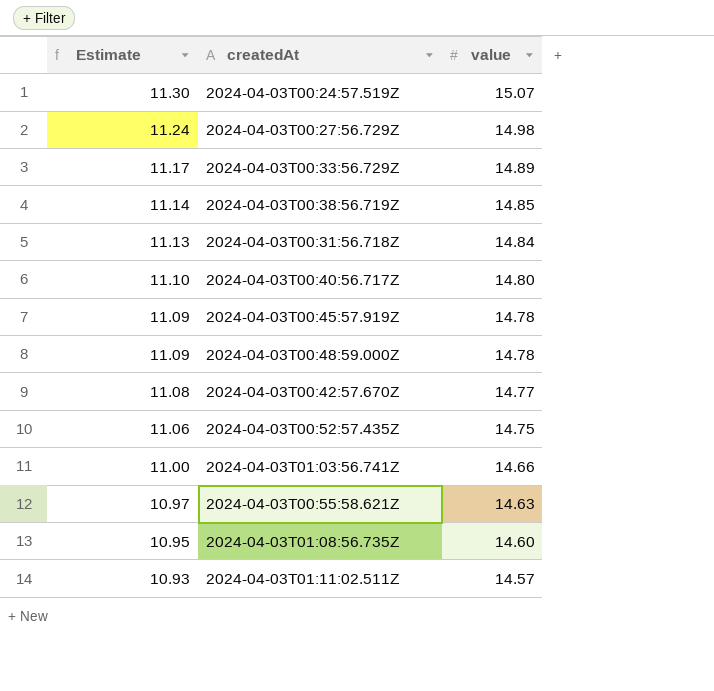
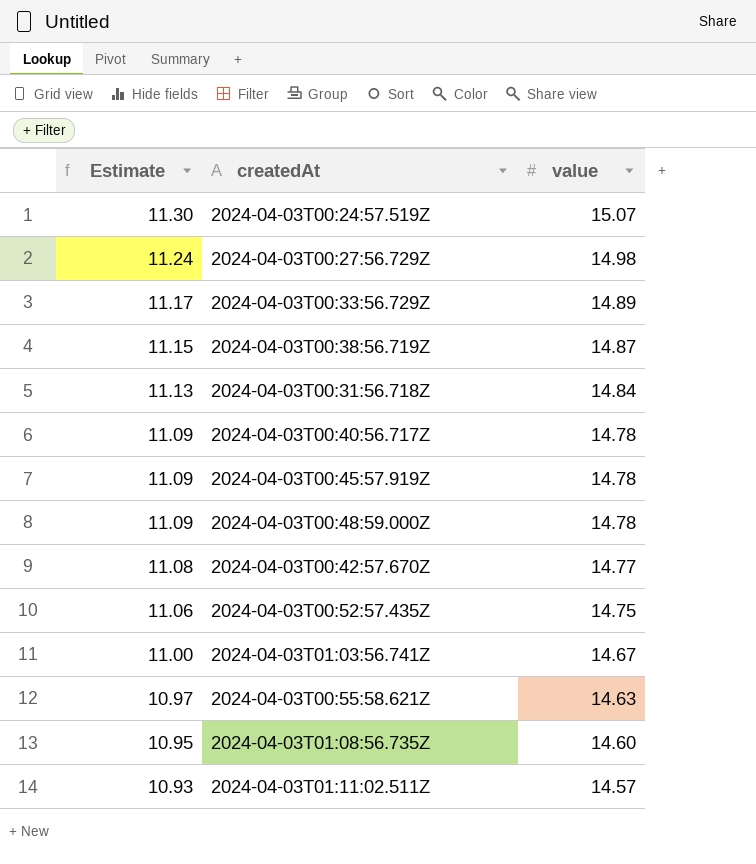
2024-04-03T00:38:56.719Z | Estimate: 11.14 -> 11.15
2024-04-03T00:38:56.719Z | value: 14.85 -> 14.87
2024-04-03T00:40:56.717Z | Estimate: 11.10 -> 11.09
2024-04-03T00:40:56.717Z | value: 14.80 -> 14.78
2024-04-03T01:03:56.741Z | value: 14.66 -> 14.67

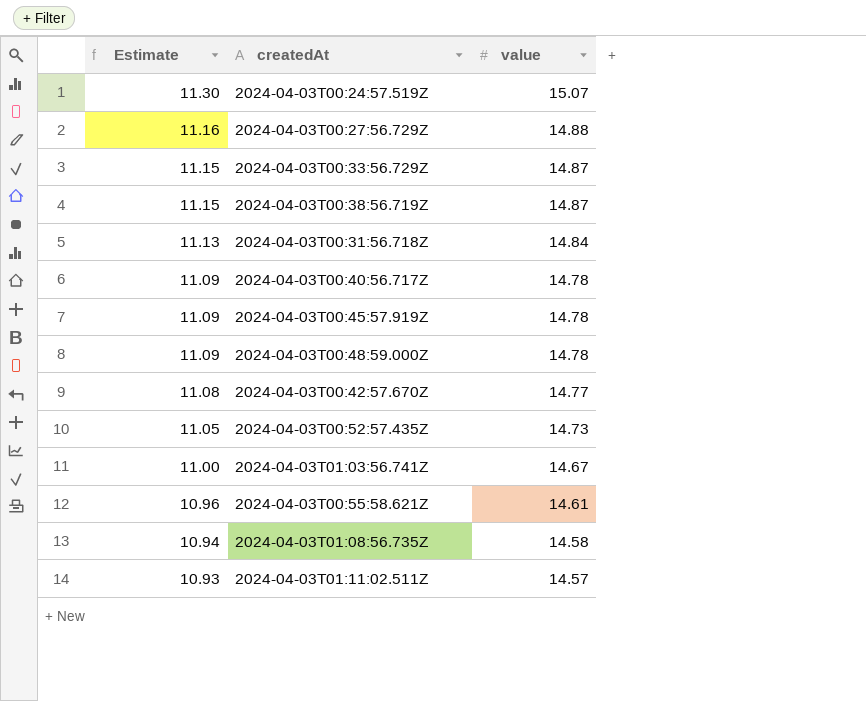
2024-04-03T00:27:56.729Z | Estimate: 11.24 -> 11.16
2024-04-03T00:27:56.729Z | value: 14.98 -> 14.88
2024-04-03T00:33:56.729Z | Estimate: 11.17 -> 11.15
2024-04-03T00:33:56.729Z | value: 14.89 -> 14.87
2024-04-03T00:52:57.435Z | Estimate: 11.06 -> 11.05
2024-04-03T00:52:57.435Z | value: 14.75 -> 14.73
2024-04-03T00:55:58.621Z | Estimate: 10.97 -> 10.96
2024-04-03T00:55:58.621Z | value: 14.63 -> 14.61
2024-04-03T01:08:56.735Z | Estimate: 10.95 -> 10.94
2024-04-03T01:08:56.735Z | value: 14.60 -> 14.58

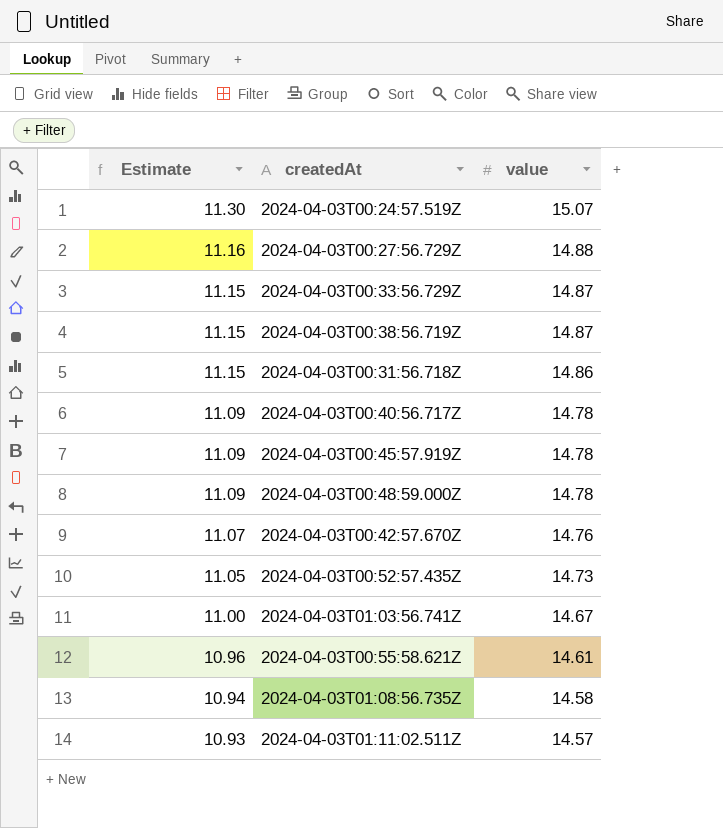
2024-04-03T00:31:56.718Z | Estimate: 11.13 -> 11.15
2024-04-03T00:31:56.718Z | value: 14.84 -> 14.86
2024-04-03T00:42:57.670Z | Estimate: 11.08 -> 11.07
2024-04-03T00:42:57.670Z | value: 14.77 -> 14.76

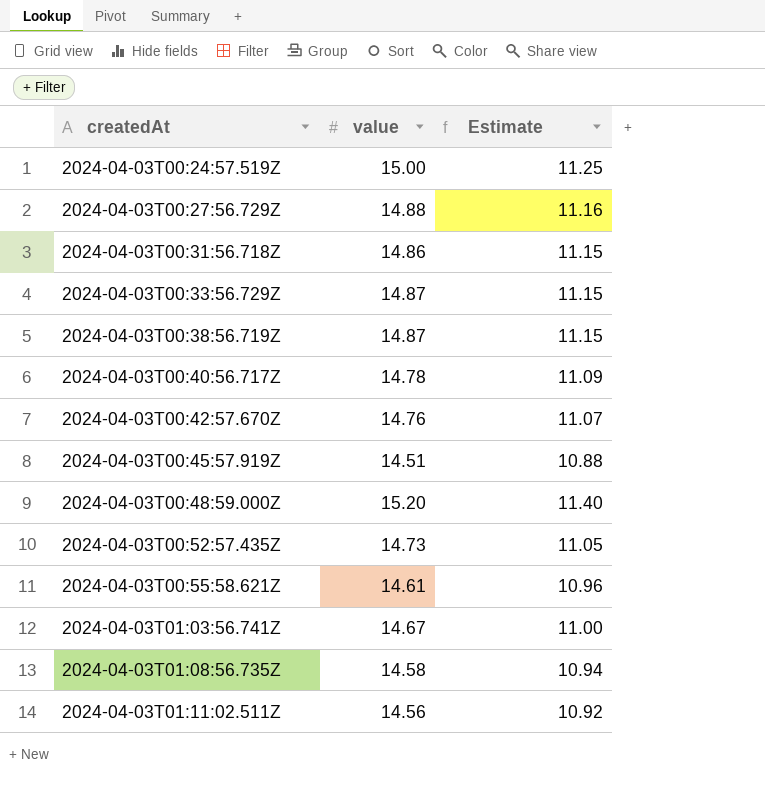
row order: Estimate descending -> createdAt ascending
column Estimate | position: 1 -> 3
2024-04-03T00:24:57.519Z | value: 15.07 -> 15.00
2024-04-03T00:24:57.519Z | Estimate: 11.30 -> 11.25
2024-04-03T00:45:57.919Z | value: 14.78 -> 14.51
2024-04-03T00:45:57.919Z | Estimate: 11.09 -> 10.88
2024-04-03T00:48:59.000Z | value: 14.78 -> 15.20
2024-04-03T00:48:59.000Z | Estimate: 11.09 -> 11.40
2024-04-03T01:11:02.511Z | value: 14.57 -> 14.56
2024-04-03T01:11:02.511Z | Estimate: 10.93 -> 10.92

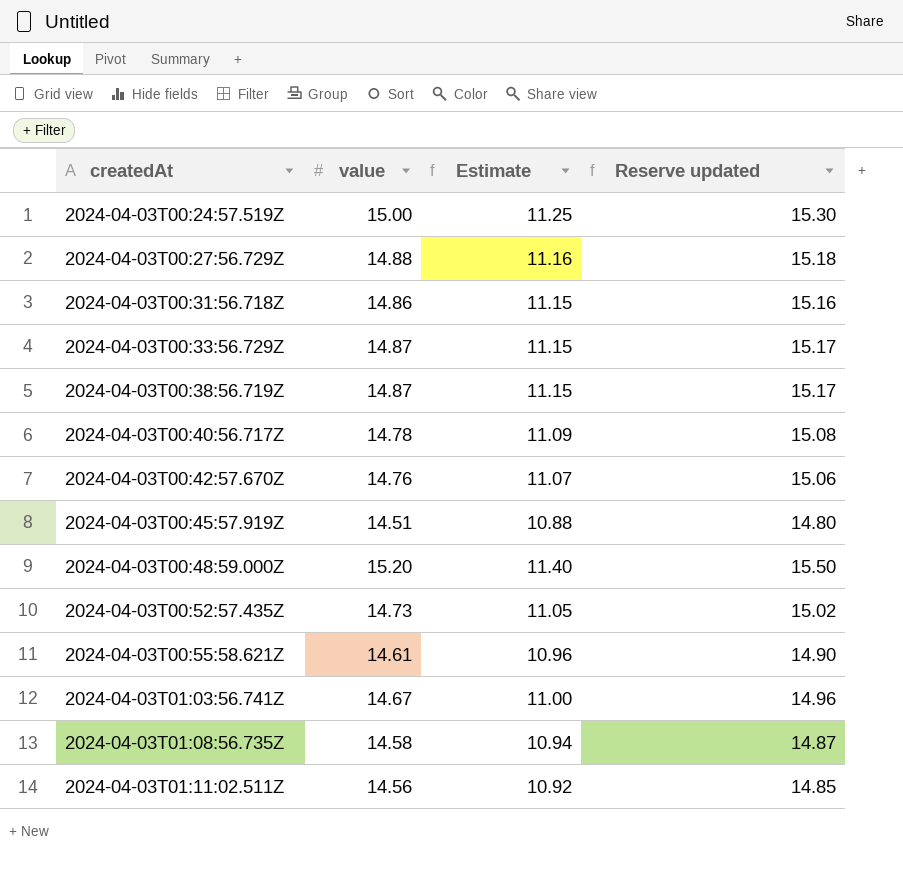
column Reserve updated | formula: none -> [value] * 1.02

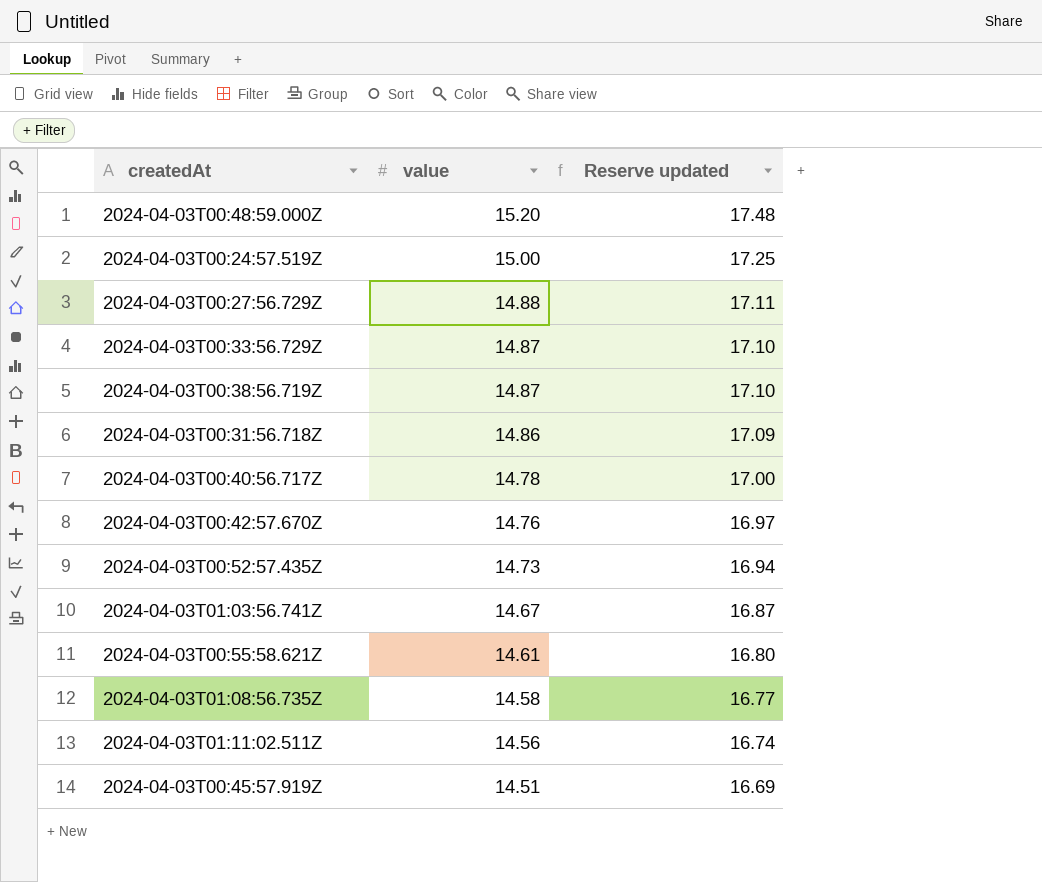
row order: createdAt ascending -> value descending
column Estimate | formula: [value] * 0.75 -> none
column Reserve updated | formula: [value] * 1.02 -> [value] * 1.15

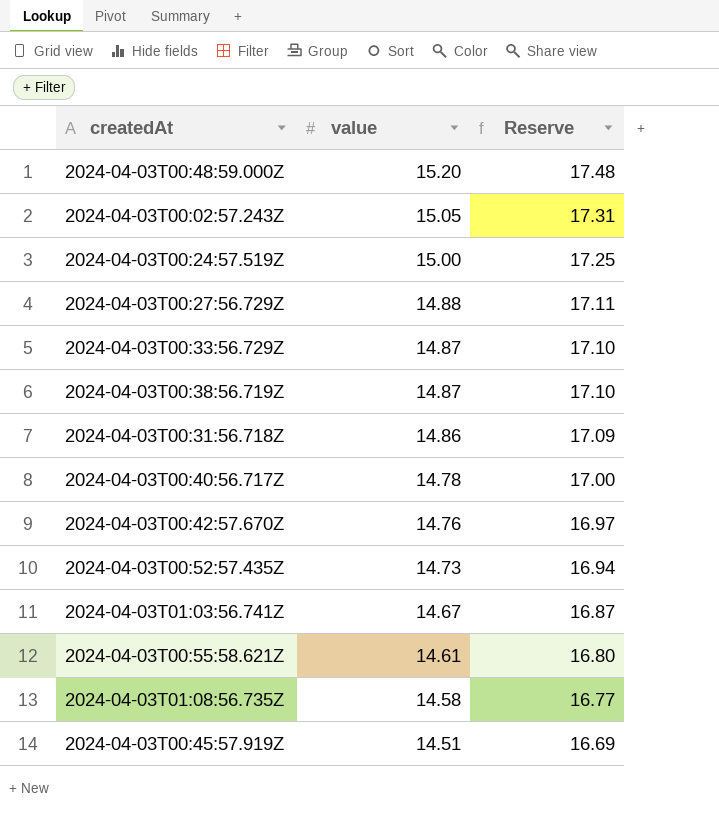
column name: Reserve updated -> Reserve
row 2024-04-03T01:11:02.511Z: 14.56 | 16.74 -> none
row 2024-04-03T00:02:57.243Z: none -> 15.05 | 17.31

